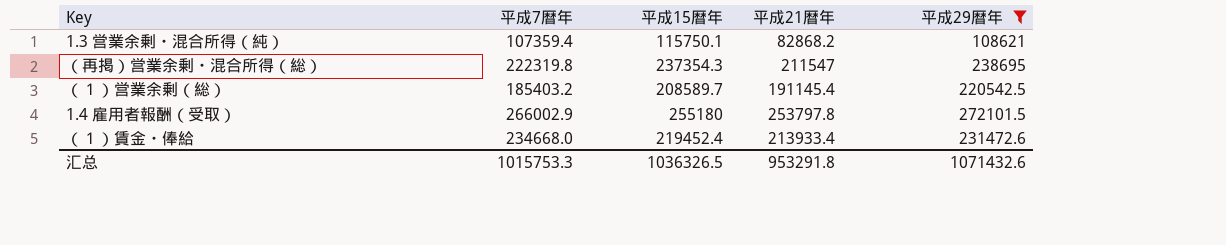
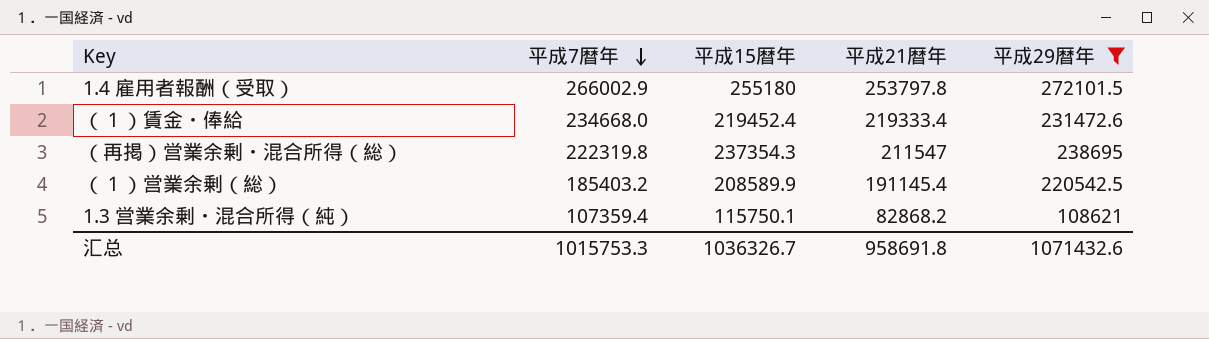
row order: none -> 平成7暦年 descending
（１）賃金・俸給 | 平成21暦年: 213933.4 -> 219333.4
（１）営業余剰（総） | 平成15暦年: 208589.7 -> 208589.9
汇总 | 平成15暦年: 1036326.5 -> 1036326.7
汇总 | 平成21暦年: 953291.8 -> 958691.8

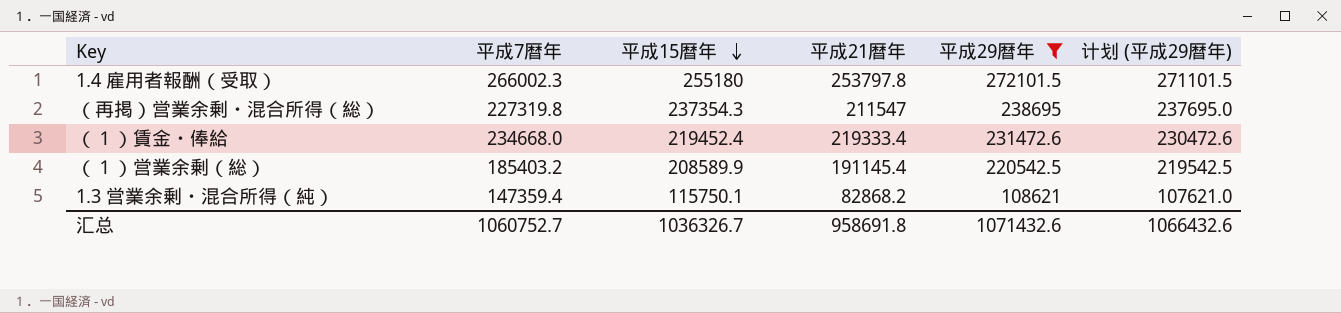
row order: 平成7暦年 descending -> 平成15暦年 descending
column 计划 (平成29暦年) | formula: none -> [平成29暦年] - 1000
1.4 雇用者報酬（受取） | 平成7暦年: 266002.9 -> 266002.3
（再掲）営業余剰・混合所得（総） | 平成7暦年: 222319.8 -> 227319.8
1.3 営業余剰・混合所得（純） | 平成7暦年: 107359.4 -> 147359.4
汇总 | 平成7暦年: 1015753.3 -> 1060752.7

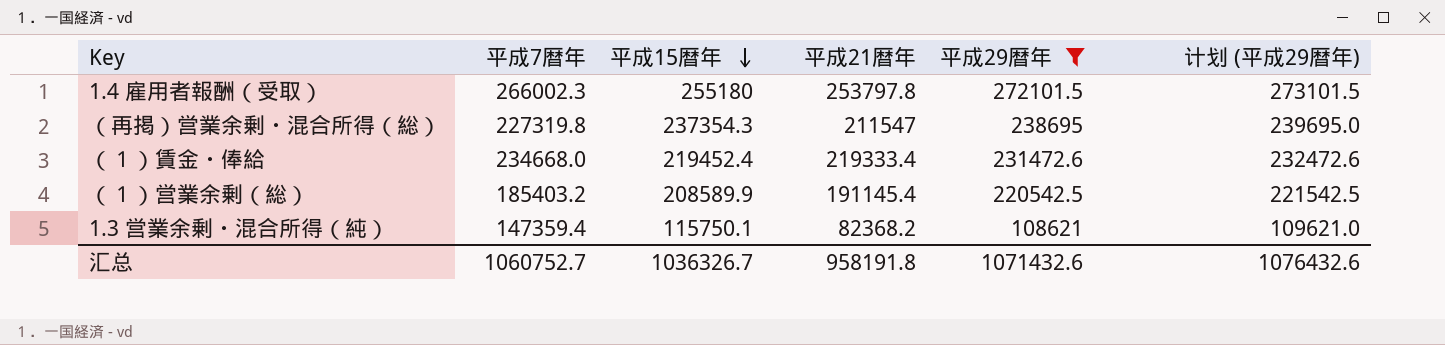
column 计划 (平成29暦年) | formula: [平成29暦年] - 1000 -> [平成29暦年] + 1000
1.3 営業余剰・混合所得（純） | 平成21暦年: 82868.2 -> 82368.2
汇总 | 平成21暦年: 958691.8 -> 958191.8
汇总 | 计划 (平成29暦年): 1066432.6 -> 1076432.6

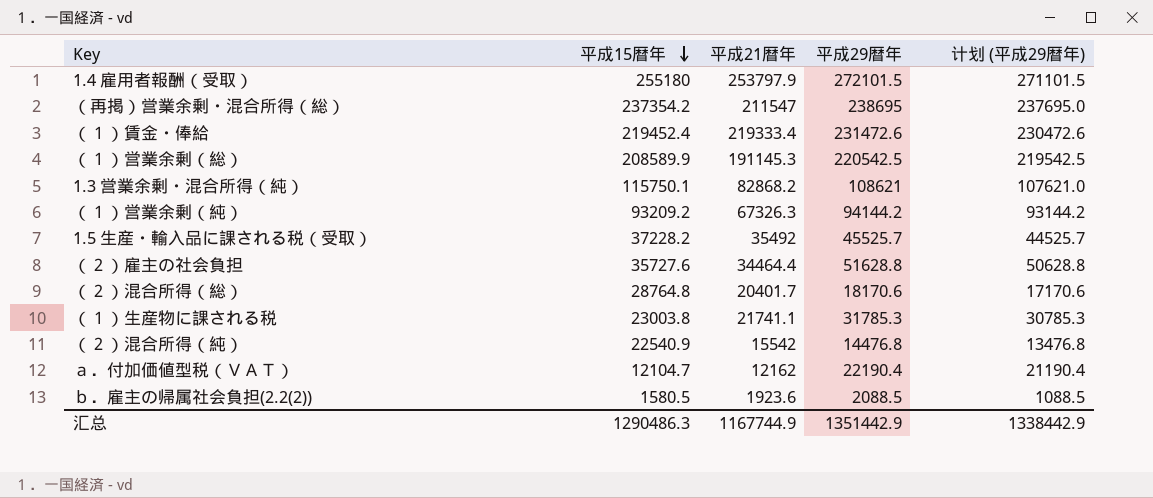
filter: 平成29暦年 >= 108621 -> none
column 平成7暦年 | position: 2 -> none
column 计划 (平成29暦年) | formula: [平成29暦年] + 1000 -> [平成29暦年] - 1000
1.4 雇用者報酬（受取） | 平成21暦年: 253797.8 -> 253797.9
（再掲）営業余剰・混合所得（総） | 平成15暦年: 237354.3 -> 237354.2
（１）営業余剰（総） | 平成21暦年: 191145.4 -> 191145.3
1.3 営業余剰・混合所得（純） | 平成21暦年: 82368.2 -> 82868.2
汇总 | 平成15暦年: 1036326.7 -> 1290486.3
汇总 | 平成21暦年: 958191.8 -> 1167744.9
汇总 | 平成29暦年: 1071432.6 -> 1351442.9
汇总 | 计划 (平成29暦年): 1076432.6 -> 1338442.9

